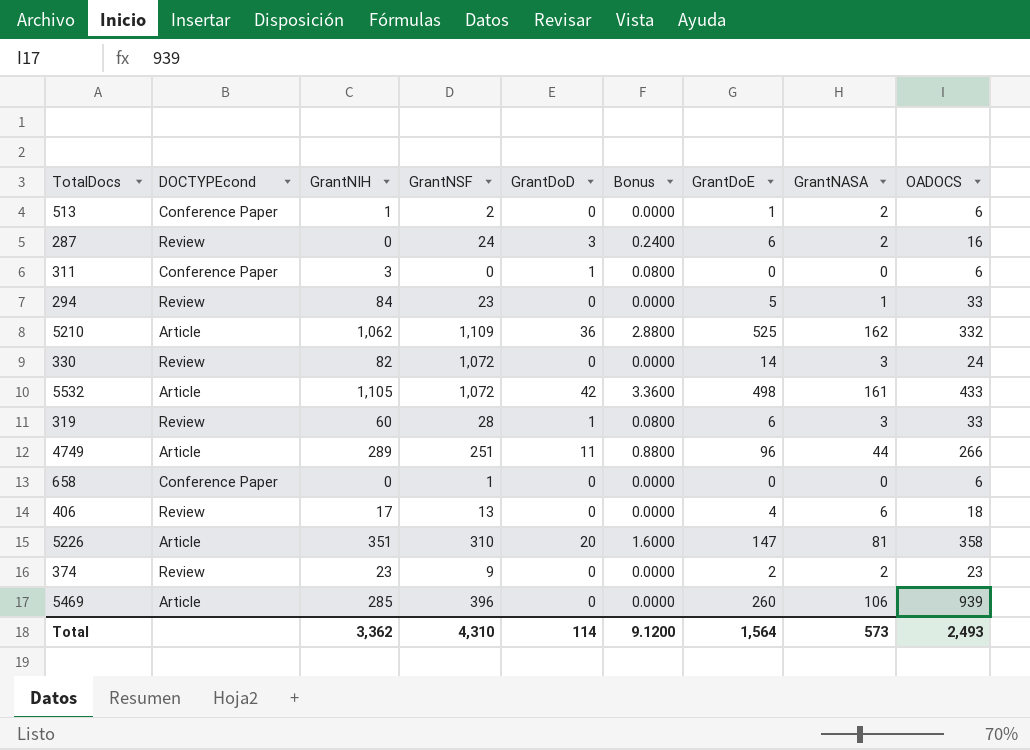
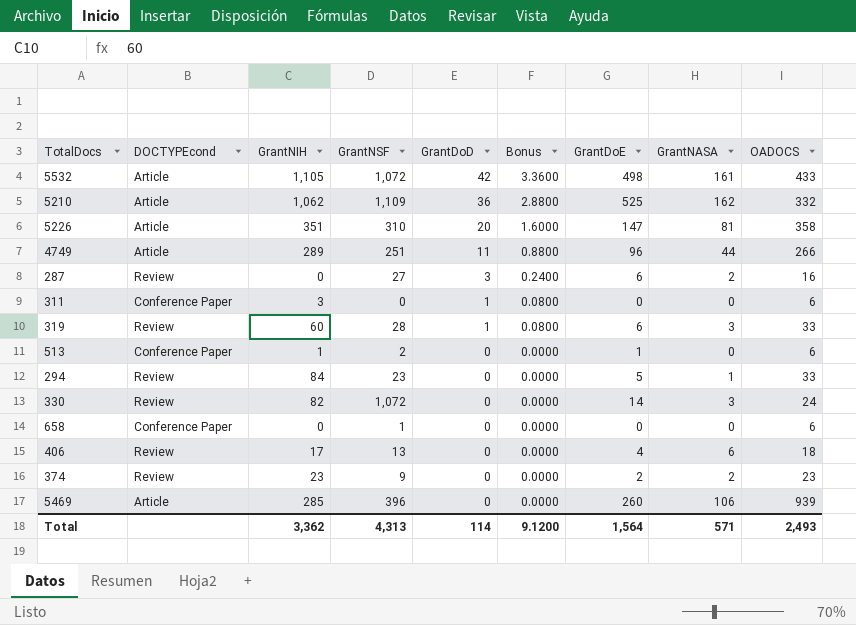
row order: none -> GrantDoD descending
287 | GrantNSF: 24 -> 27
513 | GrantNASA: 2 -> 0
Total | GrantNSF: 4,310 -> 4,313
Total | GrantNASA: 573 -> 571

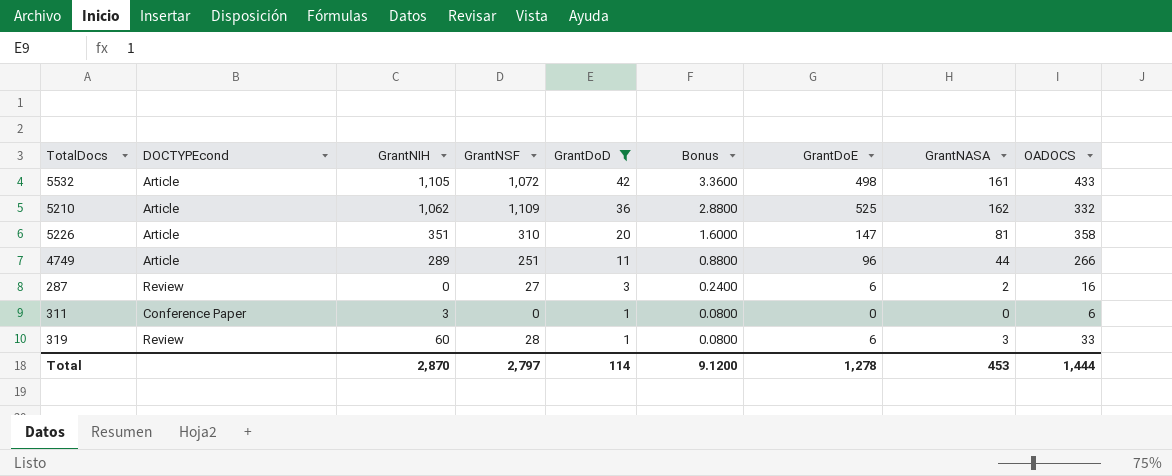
filter: none -> GrantDoD != 0
Total | GrantNIH: 3,362 -> 2,870
Total | GrantNSF: 4,313 -> 2,797
Total | GrantDoE: 1,564 -> 1,278
Total | GrantNASA: 571 -> 453
Total | OADOCS: 2,493 -> 1,444

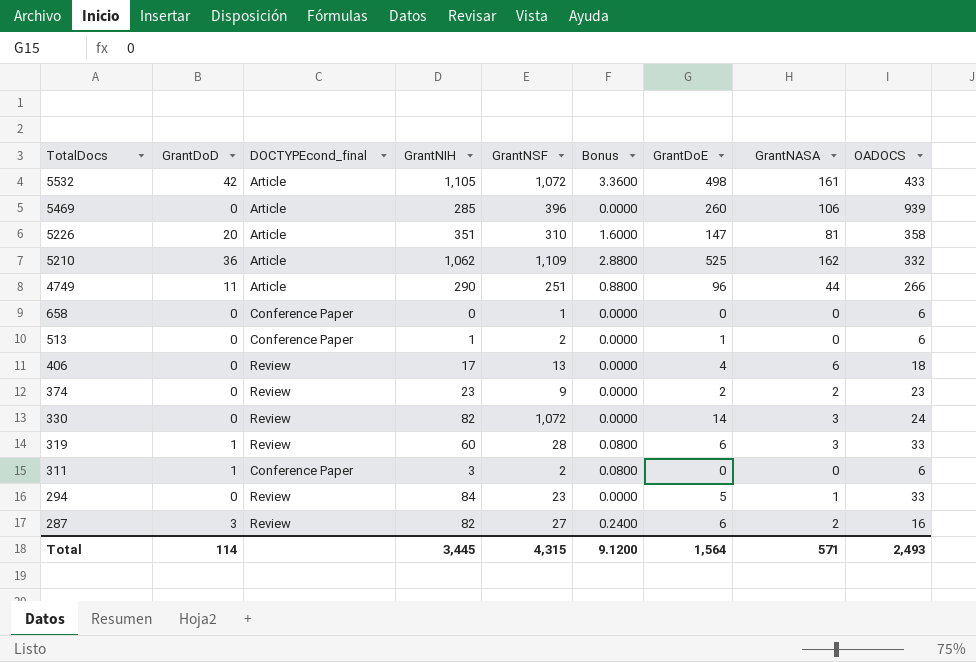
filter: GrantDoD != 0 -> none
row order: GrantDoD descending -> TotalDocs descending
column GrantDoD | position: 5 -> 2
column name: DOCTYPEcond -> DOCTYPEcond_final
4749 | GrantNIH: 289 -> 290
311 | GrantNSF: 0 -> 2
287 | GrantNIH: 0 -> 82
Total | GrantNIH: 2,870 -> 3,445
Total | GrantNSF: 2,797 -> 4,315
Total | GrantDoE: 1,278 -> 1,564
Total | GrantNASA: 453 -> 571
Total | OADOCS: 1,444 -> 2,493

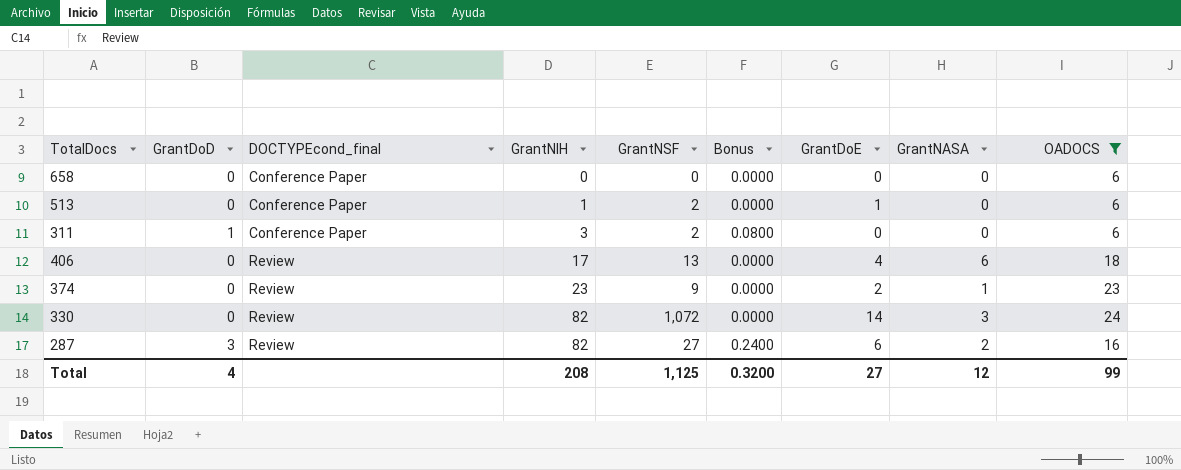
filter: none -> OADOCS <= 24
row order: TotalDocs descending -> DOCTYPEcond_final ascending
658 | GrantNSF: 1 -> 0
374 | GrantNASA: 2 -> 1
Total | GrantDoD: 114 -> 4
Total | GrantNIH: 3,445 -> 208
Total | GrantNSF: 4,315 -> 1,125
Total | Bonus: 9.1200 -> 0.3200
Total | GrantDoE: 1,564 -> 27
Total | GrantNASA: 571 -> 12
Total | OADOCS: 2,493 -> 99

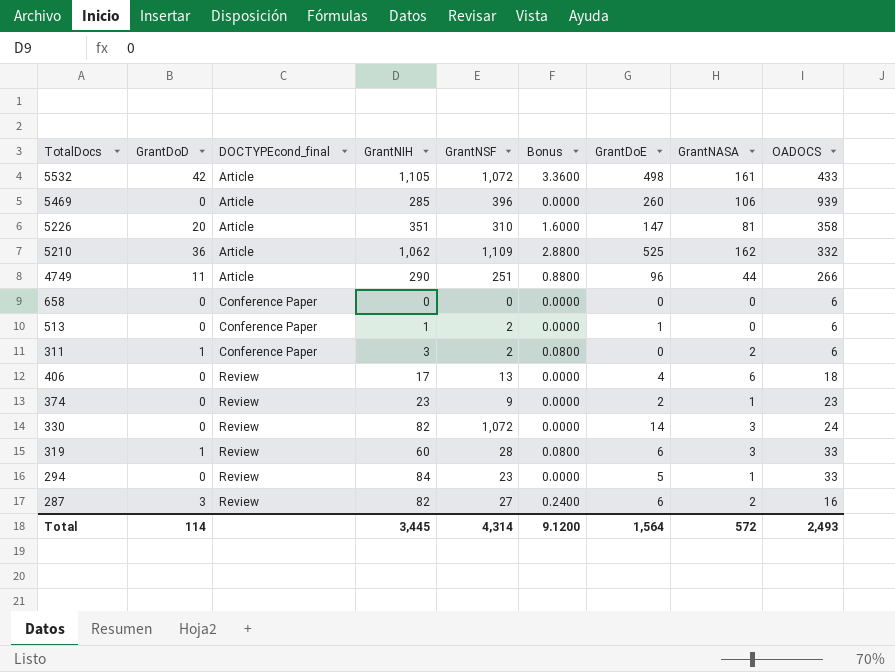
filter: OADOCS <= 24 -> none
311 | GrantNASA: 0 -> 2
Total | GrantDoD: 4 -> 114
Total | GrantNIH: 208 -> 3,445
Total | GrantNSF: 1,125 -> 4,314
Total | Bonus: 0.3200 -> 9.1200
Total | GrantDoE: 27 -> 1,564
Total | GrantNASA: 12 -> 572
Total | OADOCS: 99 -> 2,493

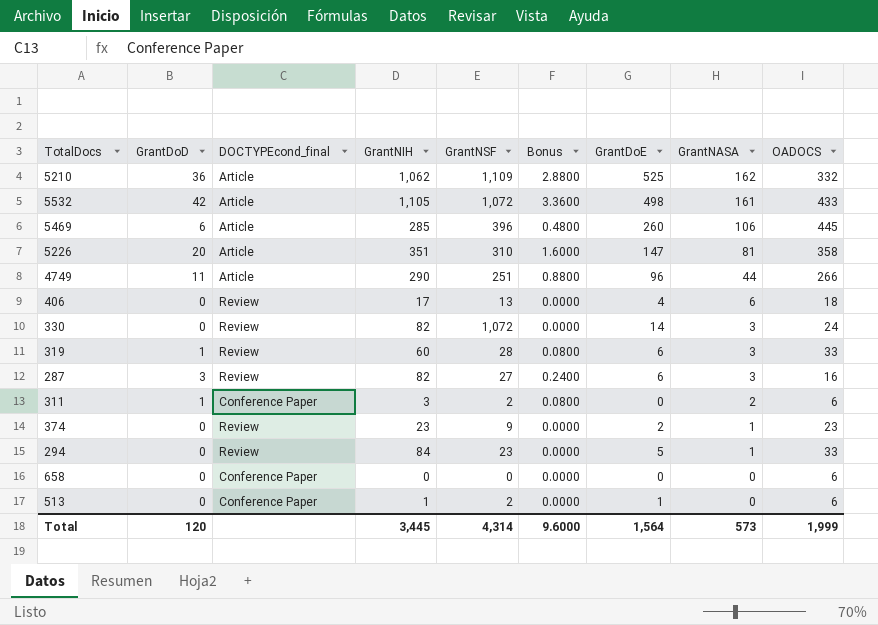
row order: DOCTYPEcond_final ascending -> GrantNASA descending
5469 | GrantDoD: 0 -> 6
5469 | Bonus: 0.0000 -> 0.4800
5469 | OADOCS: 939 -> 445
287 | GrantNASA: 2 -> 3
Total | GrantDoD: 114 -> 120
Total | Bonus: 9.1200 -> 9.6000
Total | GrantNASA: 572 -> 573
Total | OADOCS: 2,493 -> 1,999

